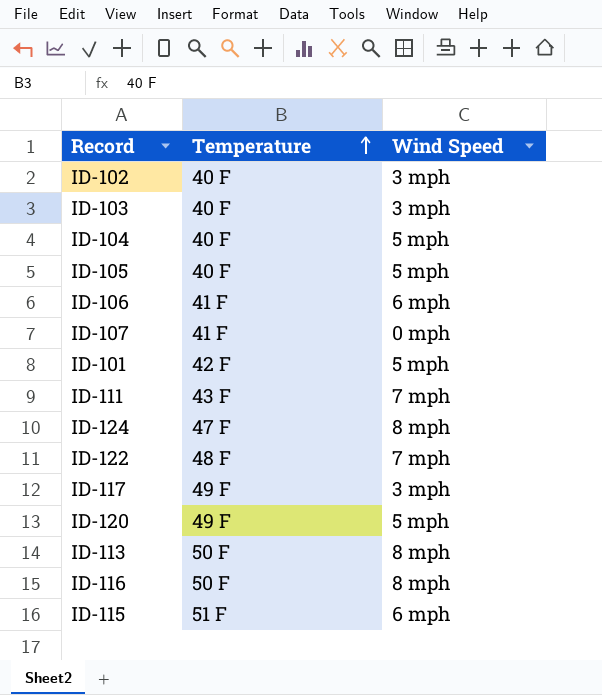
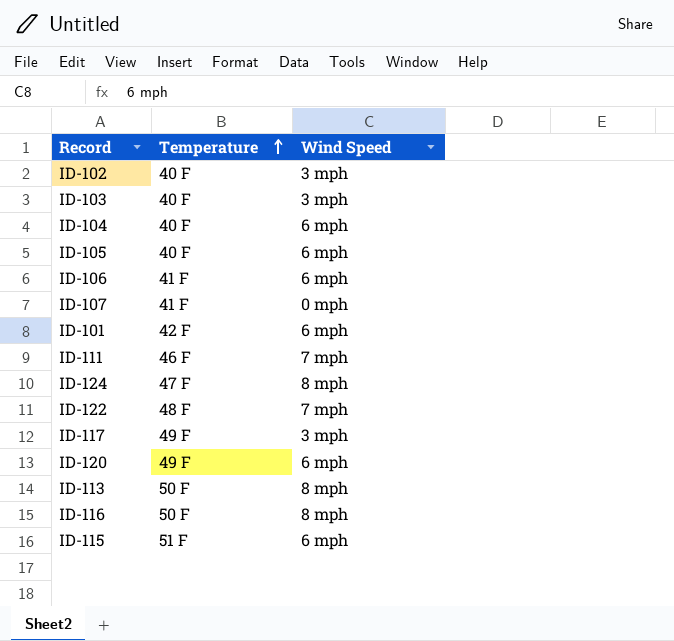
ID-104 | Wind Speed: 5 mph -> 6 mph
ID-105 | Wind Speed: 5 mph -> 6 mph
ID-101 | Wind Speed: 5 mph -> 6 mph
ID-111 | Temperature: 43 F -> 46 F
ID-120 | Wind Speed: 5 mph -> 6 mph

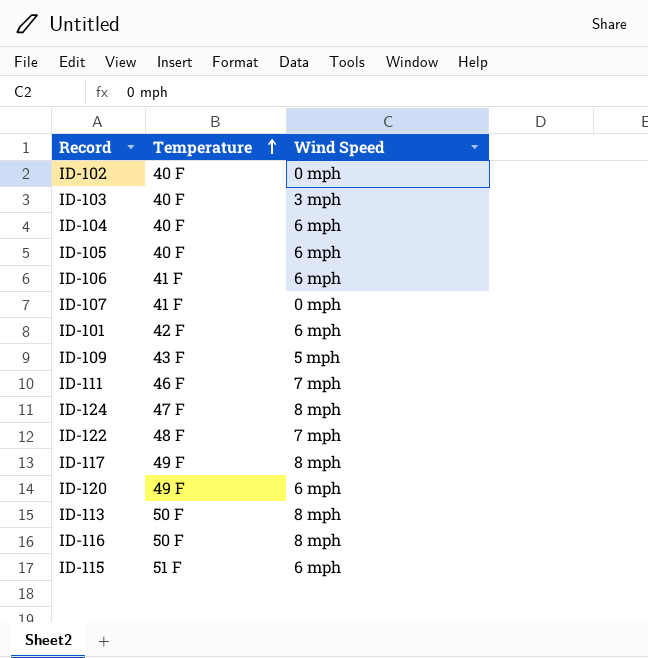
ID-102 | Wind Speed: 3 mph -> 0 mph
row ID-109: none -> 43 F | 5 mph
ID-117 | Wind Speed: 3 mph -> 8 mph

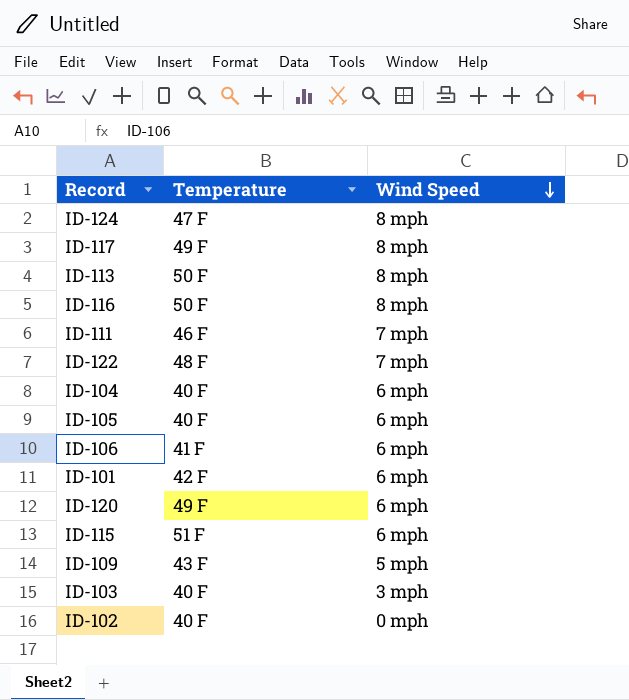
row order: Temperature ascending -> Wind Speed descending
row ID-107: 41 F | 0 mph -> none

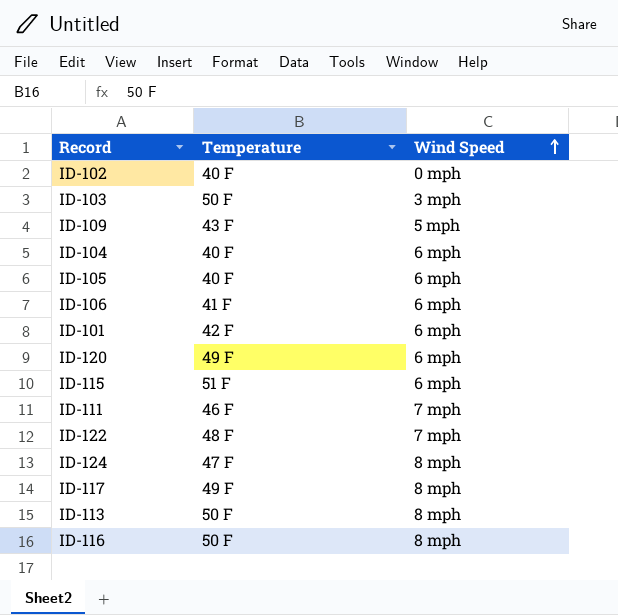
row order: Wind Speed descending -> Wind Speed ascending
ID-103 | Temperature: 40 F -> 50 F

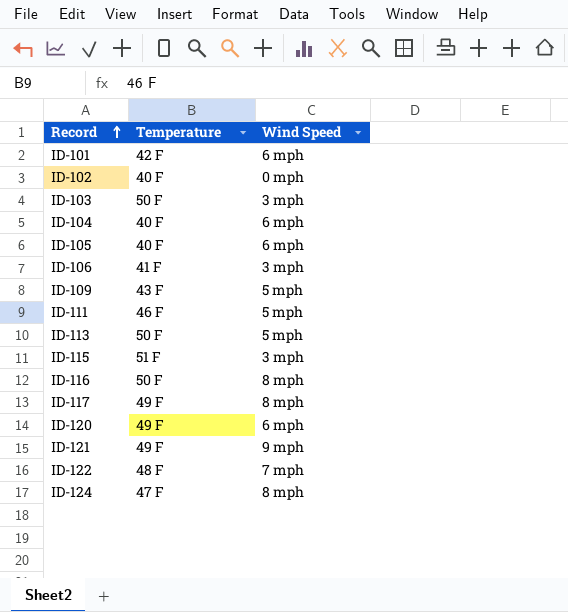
row order: Wind Speed ascending -> Record ascending
ID-106 | Wind Speed: 6 mph -> 3 mph
ID-111 | Wind Speed: 7 mph -> 5 mph
ID-113 | Wind Speed: 8 mph -> 5 mph
ID-115 | Wind Speed: 6 mph -> 3 mph
row ID-121: none -> 49 F | 9 mph

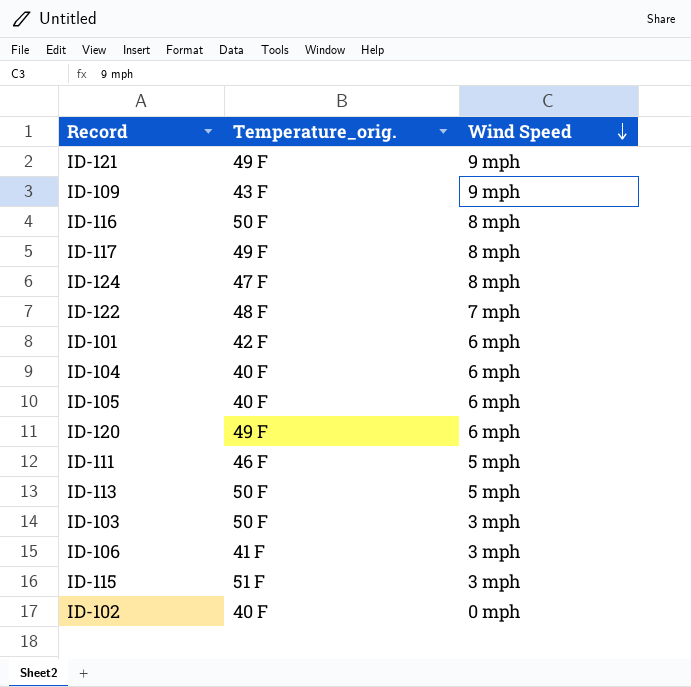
row order: Record ascending -> Wind Speed descending
column name: Temperature -> Temperature_orig.
ID-109 | Wind Speed: 5 mph -> 9 mph

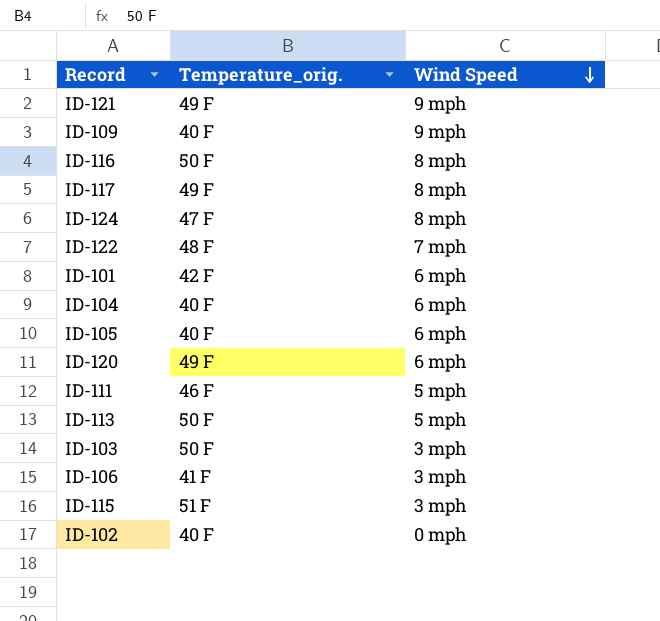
ID-109 | Temperature_orig.: 43 F -> 40 F

